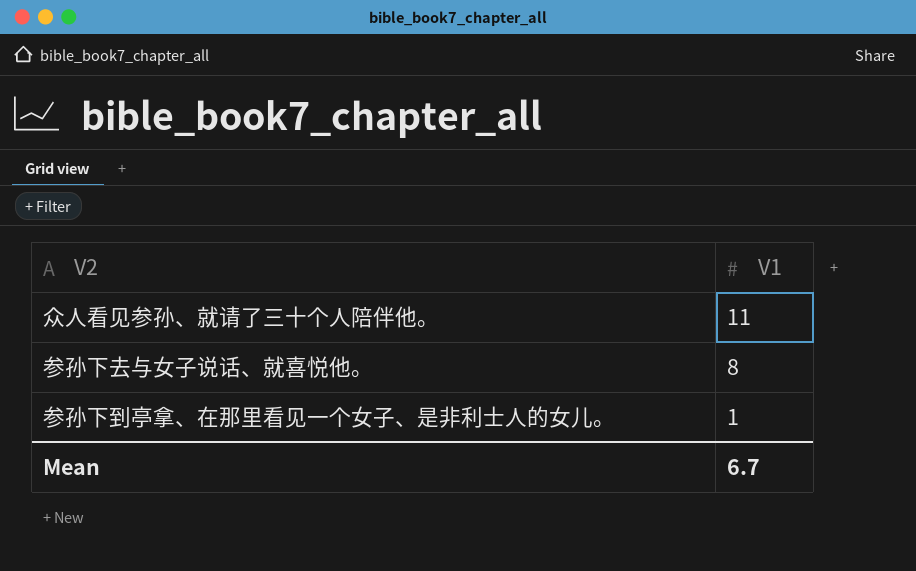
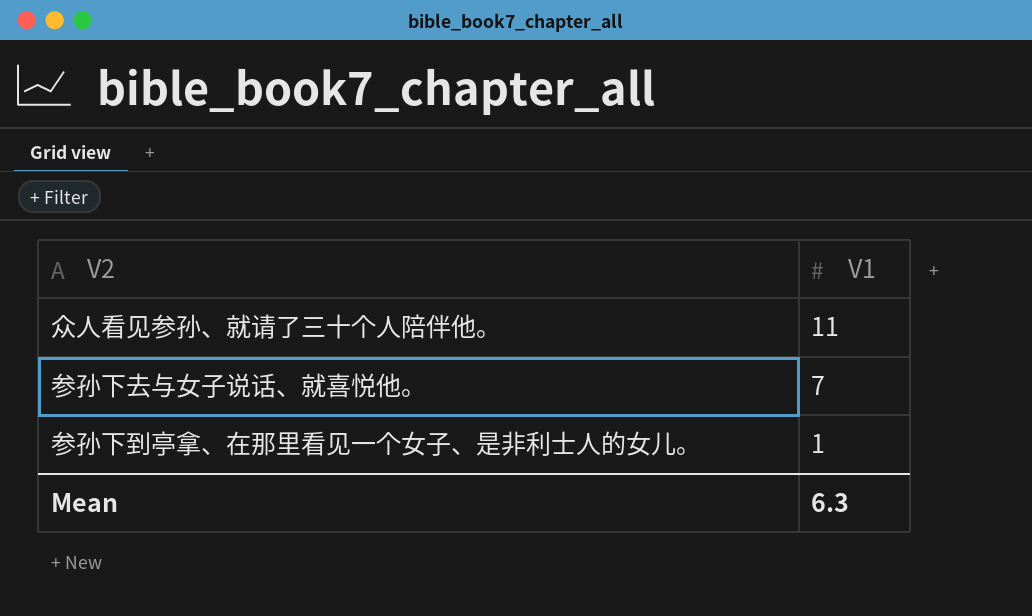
参孙下去与女子说话、就喜悦他。 | V1: 8 -> 7
Mean | V1: 6.7 -> 6.3

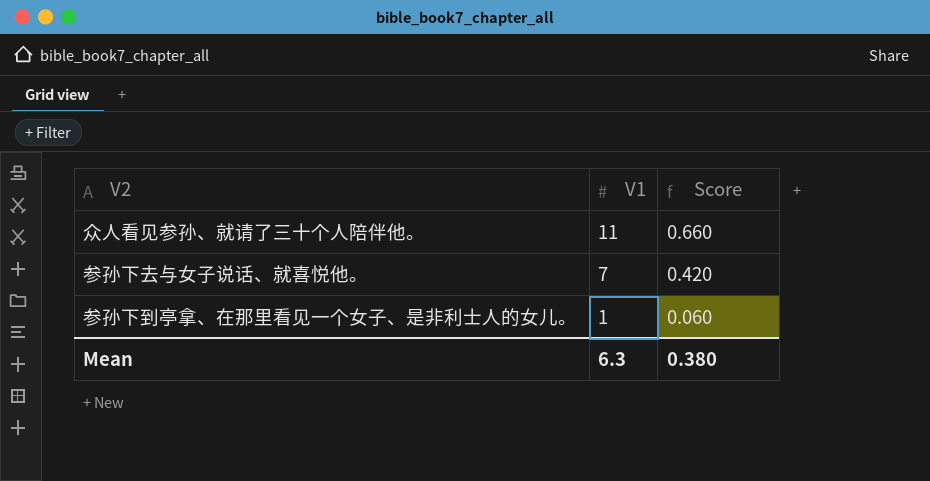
column Score | formula: none -> [V1] * 0.06

